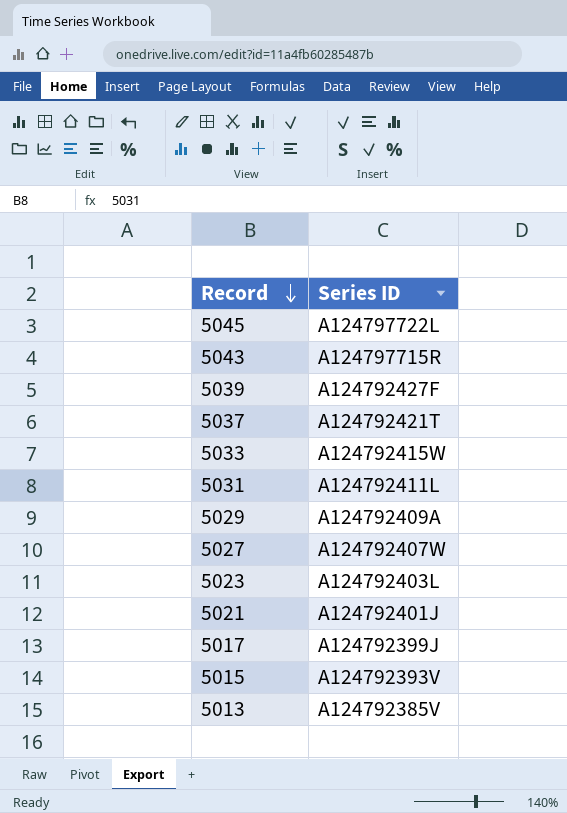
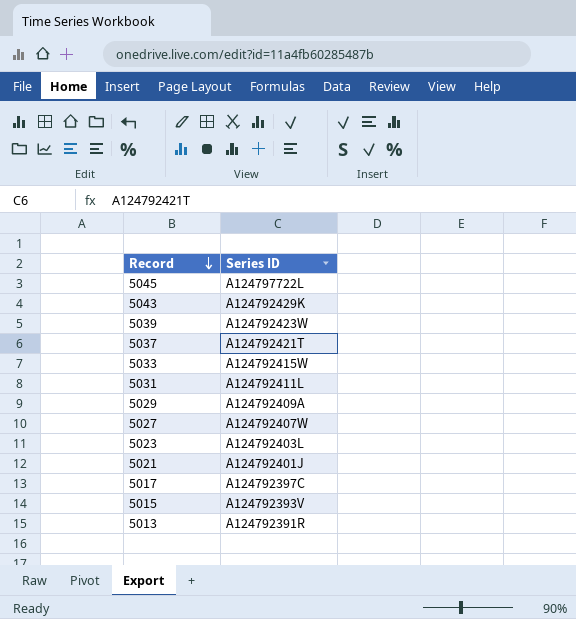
5043 | Series ID: A124797715R -> A124792429K
5039 | Series ID: A124792427F -> A124792423W
5017 | Series ID: A124792399J -> A124792397C
5013 | Series ID: A124792385V -> A124792391R

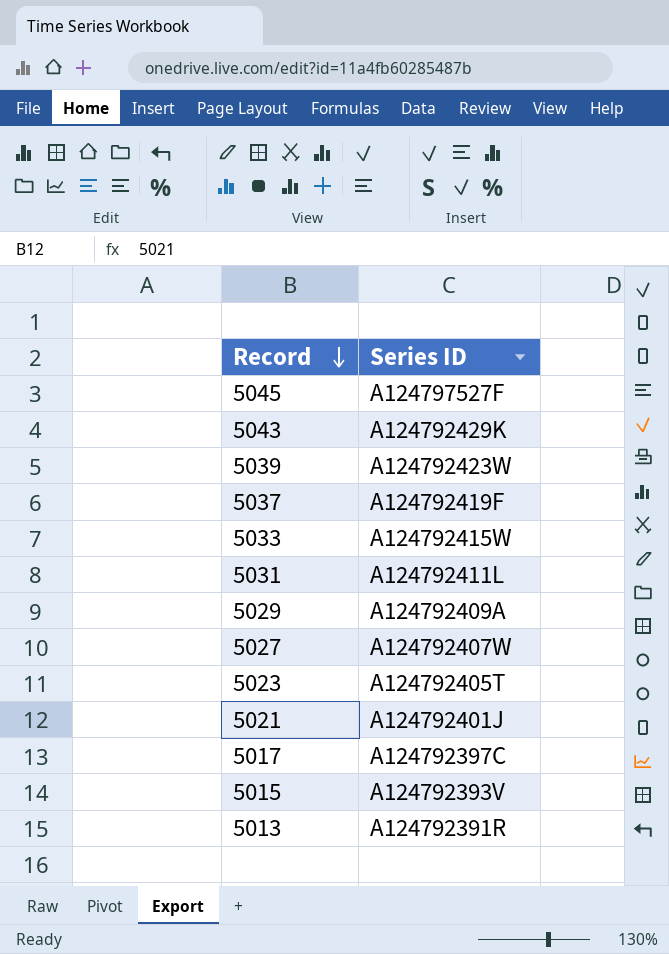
5045 | Series ID: A124797722L -> A124797527F
5037 | Series ID: A124792421T -> A124792419F
5023 | Series ID: A124792403L -> A124792405T

